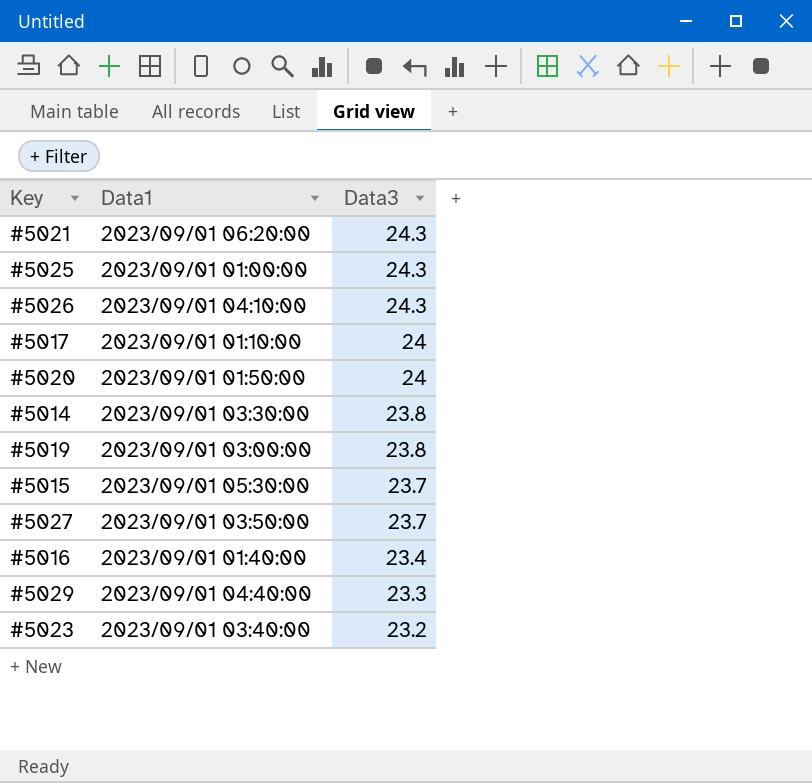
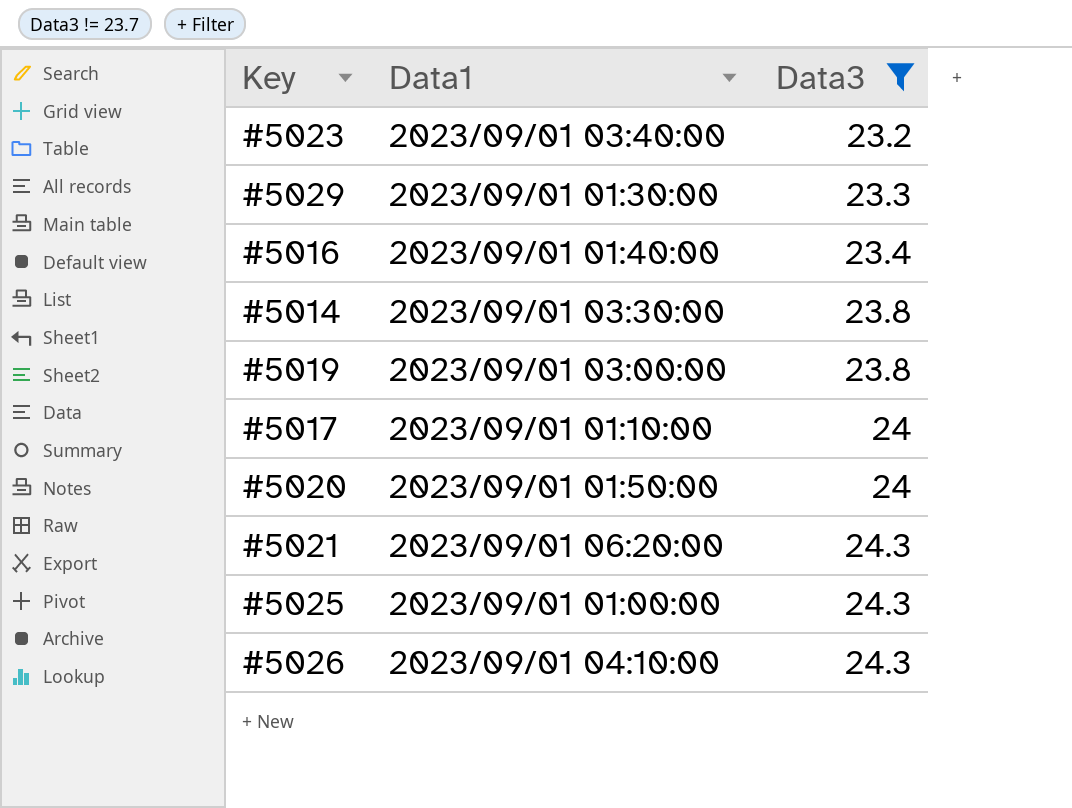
filter: none -> Data3 != 23.7
row order: Data3 descending -> Data3 ascending
#5029 | Data1: 2023/09/01 04:40:00 -> 2023/09/01 01:30:00

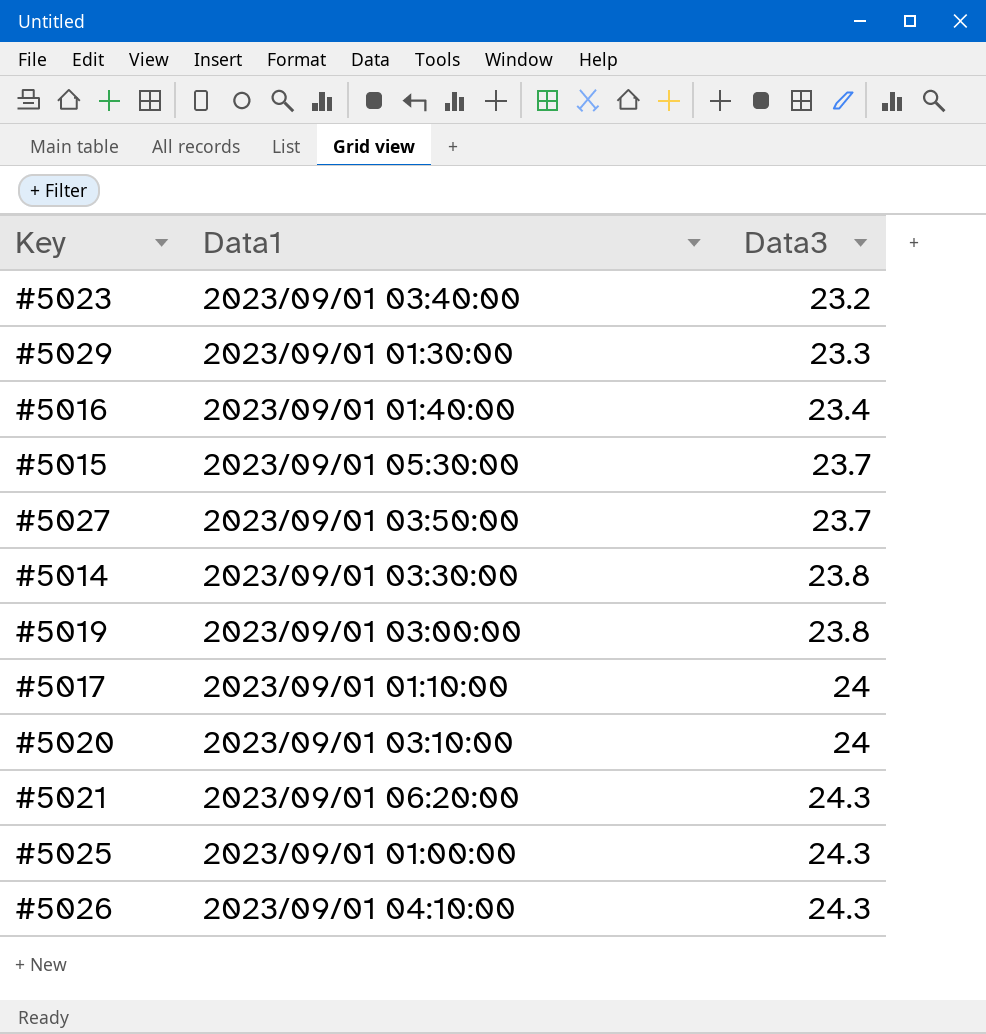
filter: Data3 != 23.7 -> none
#5020 | Data1: 2023/09/01 01:50:00 -> 2023/09/01 03:10:00

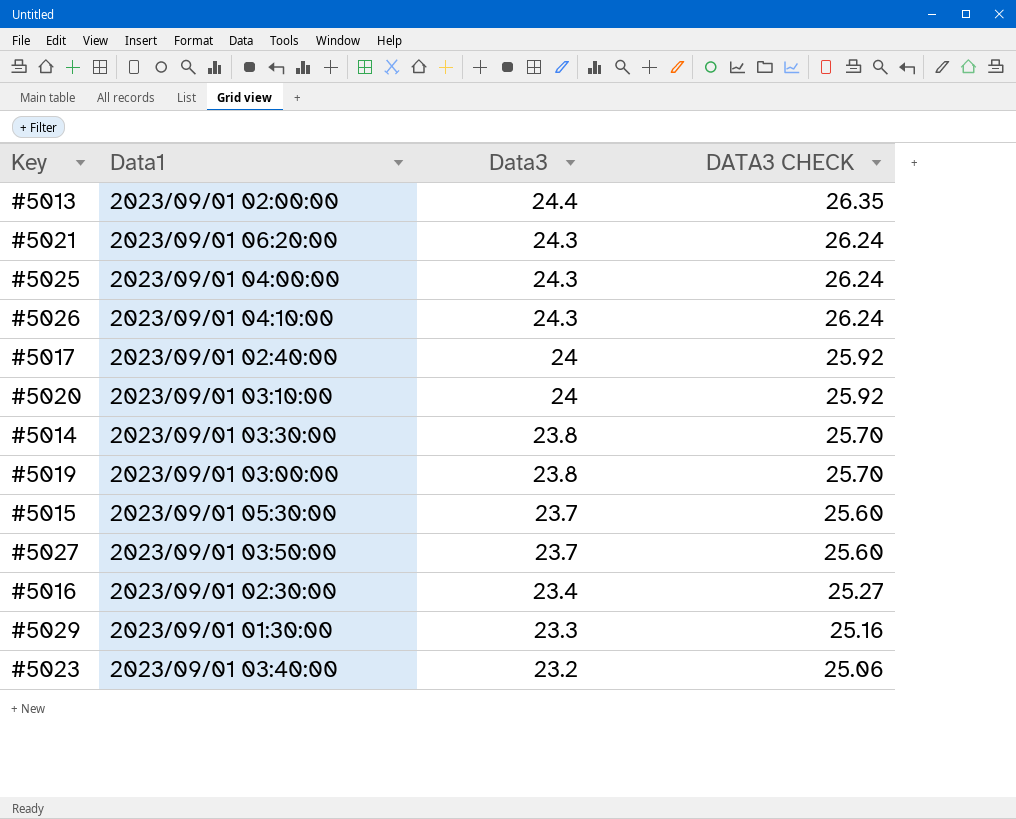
row order: Data3 ascending -> Data3 descending
column DATA3 CHECK | formula: none -> [Data3] * 1.08
row #5013: none -> 2023/09/01 02:00:00 | 24.4 | 26.35
#5025 | Data1: 2023/09/01 01:00:00 -> 2023/09/01 04:00:00
#5017 | Data1: 2023/09/01 01:10:00 -> 2023/09/01 02:40:00
#5016 | Data1: 2023/09/01 01:40:00 -> 2023/09/01 02:30:00

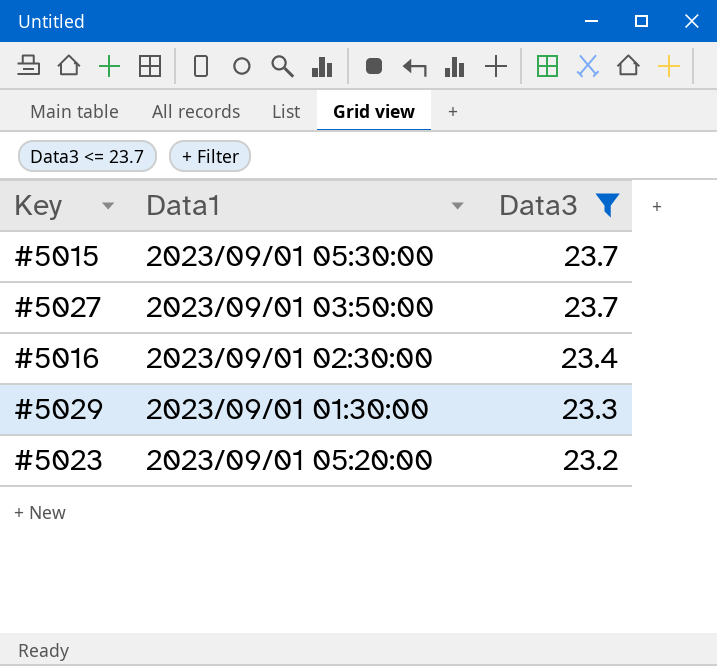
filter: none -> Data3 <= 23.7
column DATA3 CHECK | formula: [Data3] * 1.08 -> none
#5023 | Data1: 2023/09/01 03:40:00 -> 2023/09/01 05:20:00

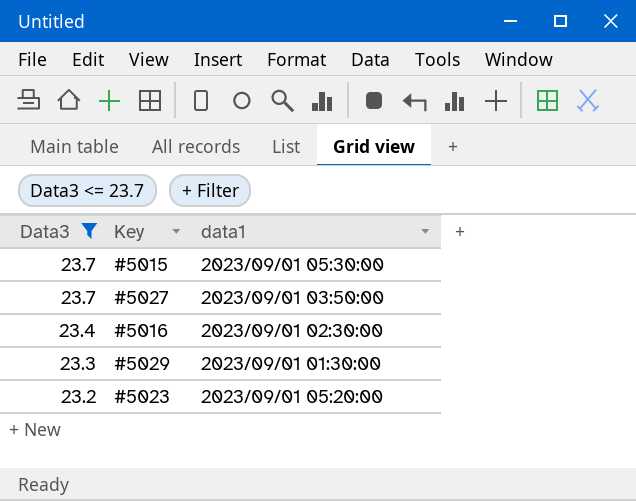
column Data3 | position: 3 -> 1
column name: Data1 -> data1

